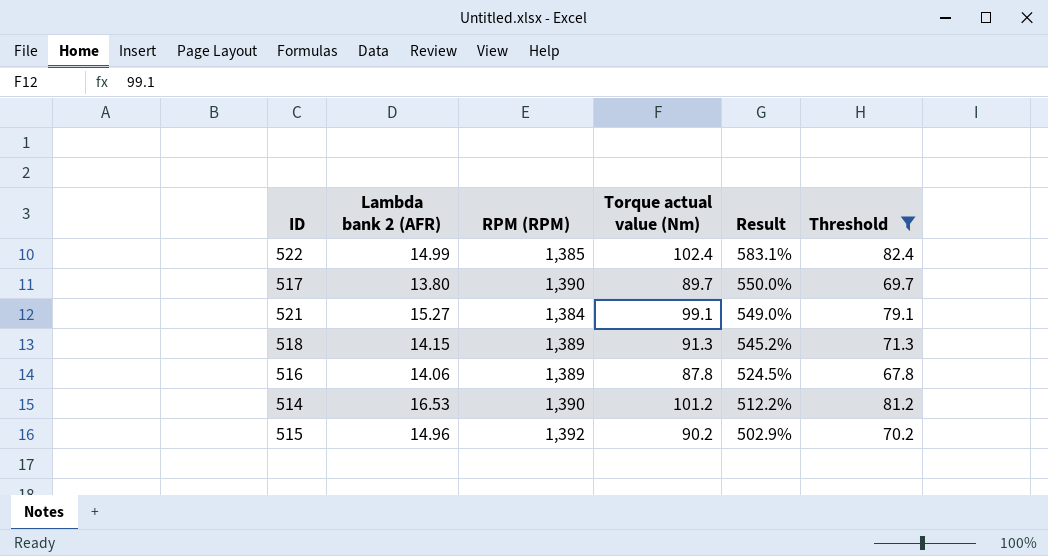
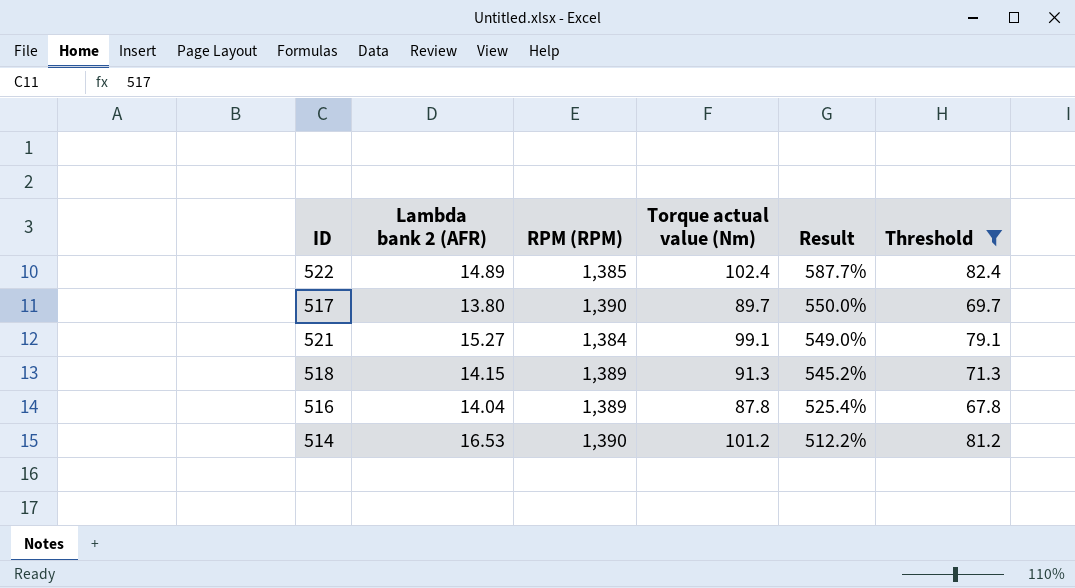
row 515: 14.96 | 1,392 | 90.2 | 502.9% | 70.2 -> none
522 | Lambda bank 2 (AFR): 14.99 -> 14.89
522 | Result: 583.1% -> 587.7%
516 | Lambda bank 2 (AFR): 14.06 -> 14.04
516 | Result: 524.5% -> 525.4%

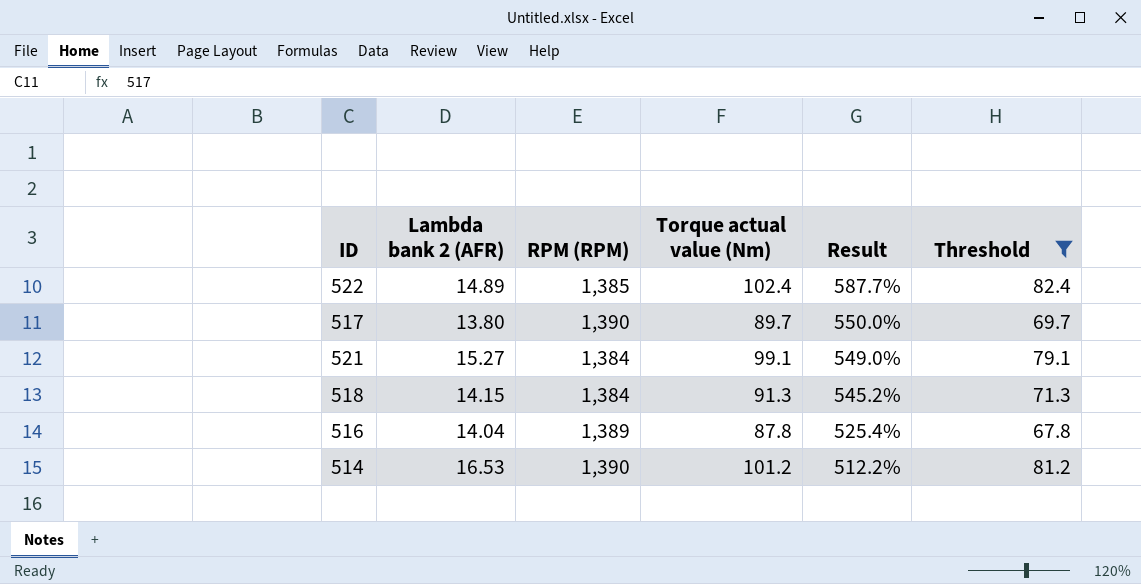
518 | RPM (RPM): 1,389 -> 1,384

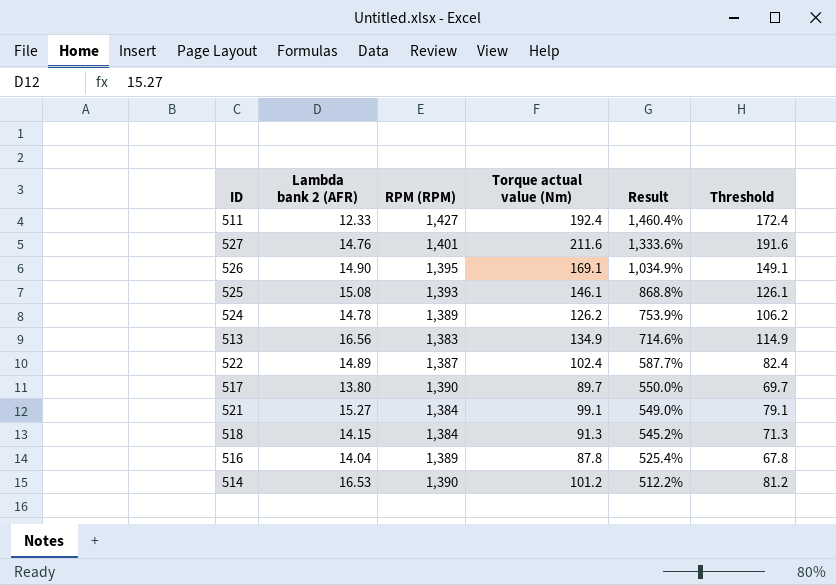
filter: Threshold <= 82.4 -> none
522 | RPM (RPM): 1,385 -> 1,387

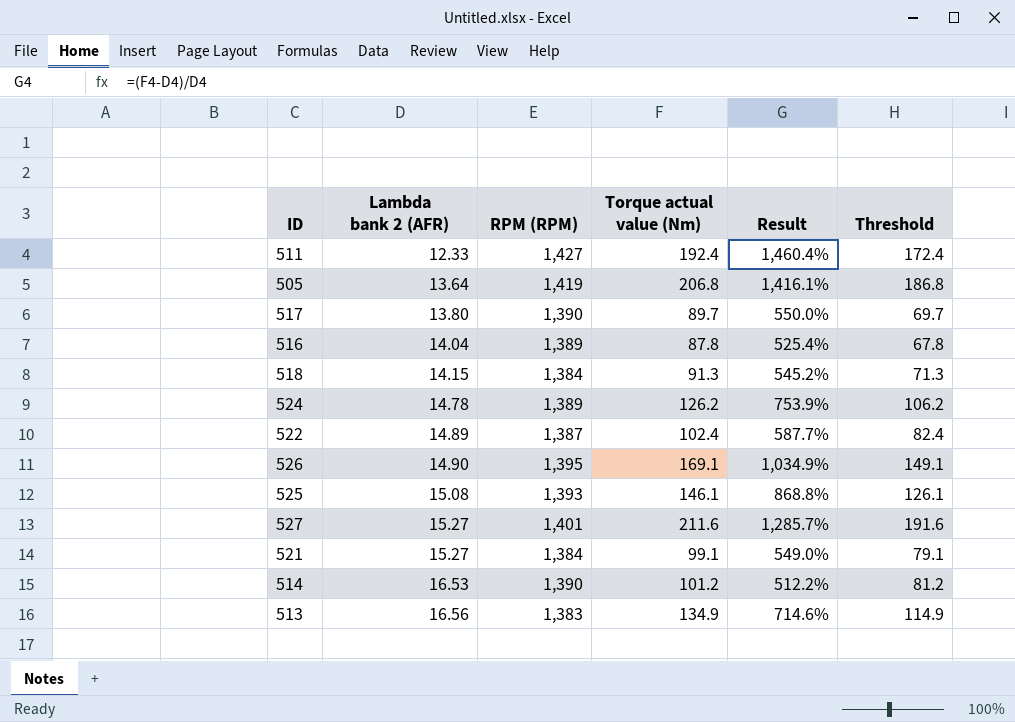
row order: Result descending -> Lambda bank 2 (AFR) ascending
row 505: none -> 13.64 | 1,419 | 206.8 | 1,416.1% | 186.8
527 | Lambda bank 2 (AFR): 14.76 -> 15.27
527 | Result: 1,333.6% -> 1,285.7%

